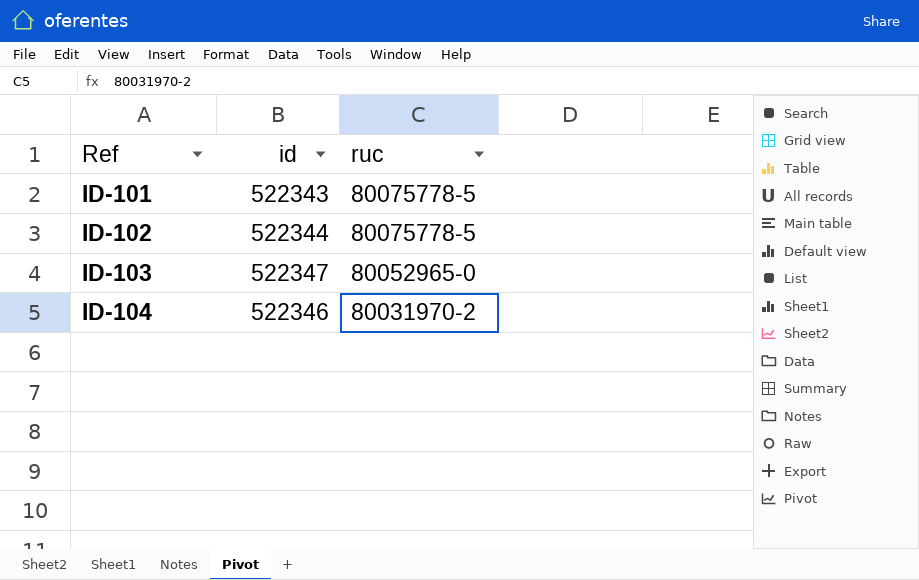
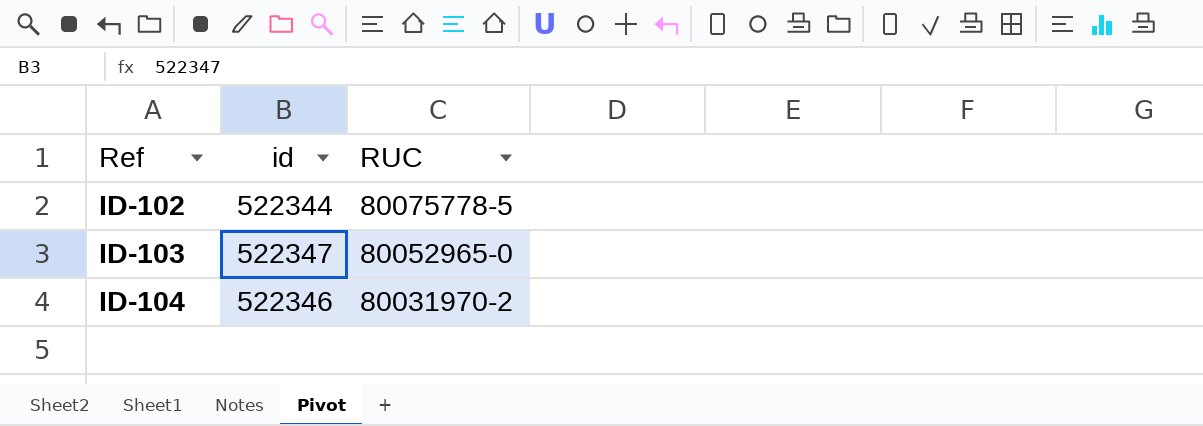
column name: ruc -> RUC
row ID-101: 522343 | 80075778-5 -> none

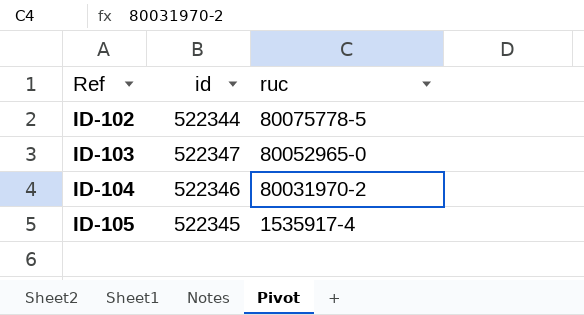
column name: RUC -> ruc
row ID-105: none -> 522345 | 1535917-4

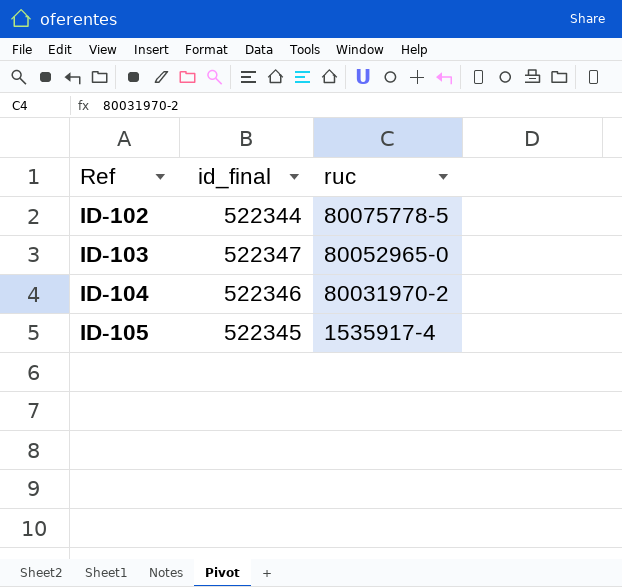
column name: id -> id_final

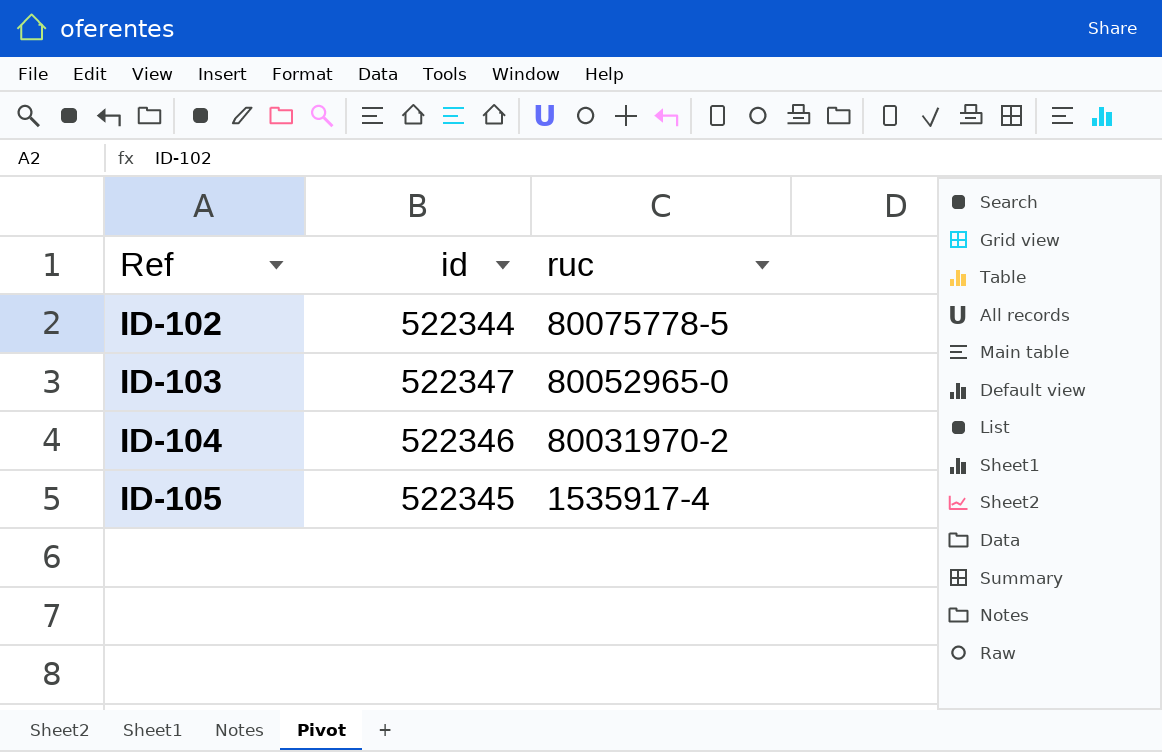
column name: id_final -> id

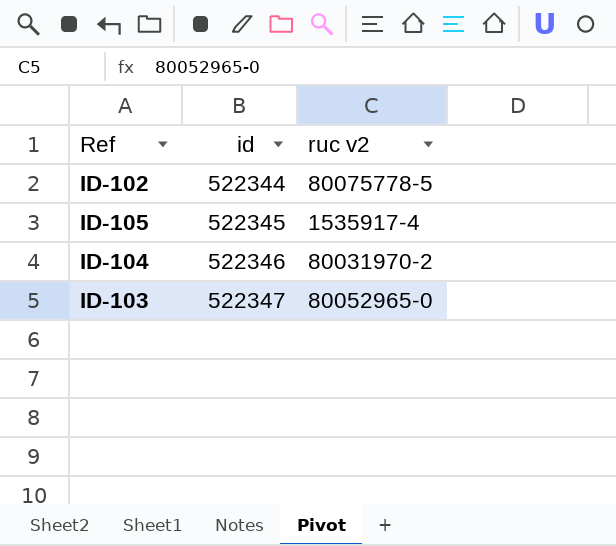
row order: Ref ascending -> id ascending
column name: ruc -> ruc v2

